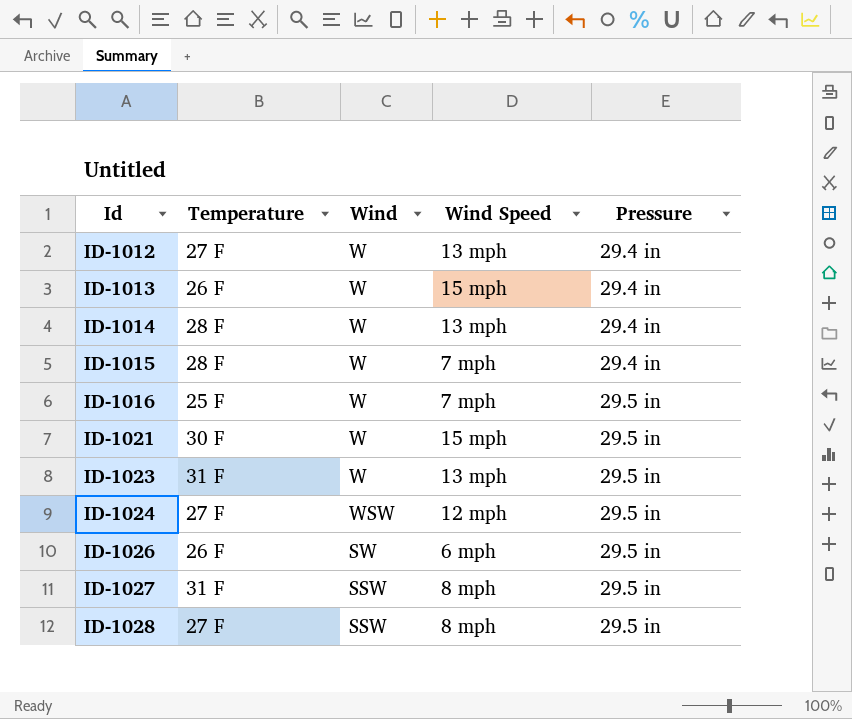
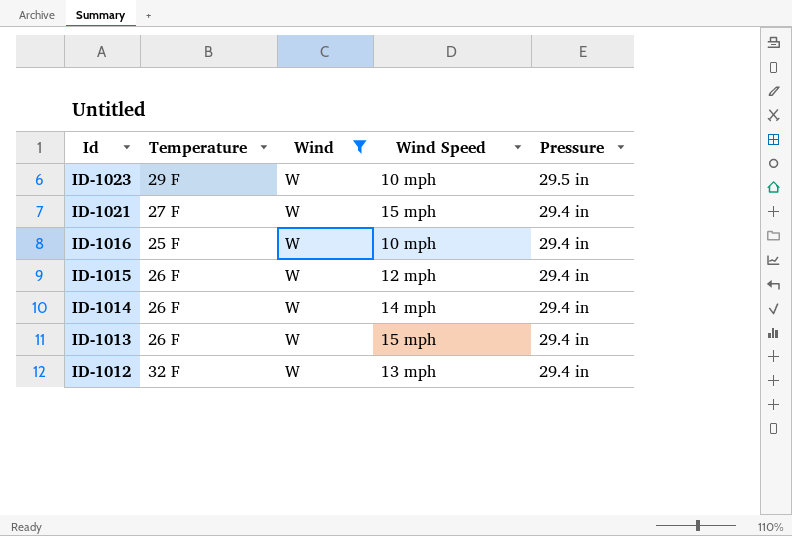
filter: none -> Wind = W
row order: Id ascending -> Id descending
ID-1023 | Temperature: 31 F -> 29 F
ID-1023 | Wind Speed: 13 mph -> 10 mph
ID-1021 | Temperature: 30 F -> 27 F
ID-1021 | Pressure: 29.5 in -> 29.4 in
ID-1016 | Wind Speed: 7 mph -> 10 mph
ID-1016 | Pressure: 29.5 in -> 29.4 in
ID-1015 | Temperature: 28 F -> 26 F
ID-1015 | Wind Speed: 7 mph -> 12 mph
ID-1014 | Temperature: 28 F -> 26 F
ID-1014 | Wind Speed: 13 mph -> 14 mph
ID-1012 | Temperature: 27 F -> 32 F

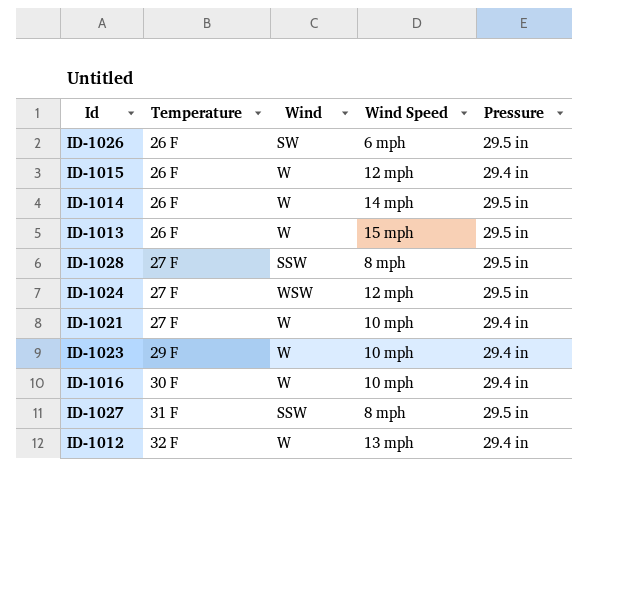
filter: Wind = W -> none
row order: Id descending -> Temperature ascending
ID-1014 | Pressure: 29.4 in -> 29.5 in
ID-1013 | Pressure: 29.4 in -> 29.5 in
ID-1021 | Wind Speed: 15 mph -> 10 mph
ID-1023 | Pressure: 29.5 in -> 29.4 in
ID-1016 | Temperature: 25 F -> 30 F

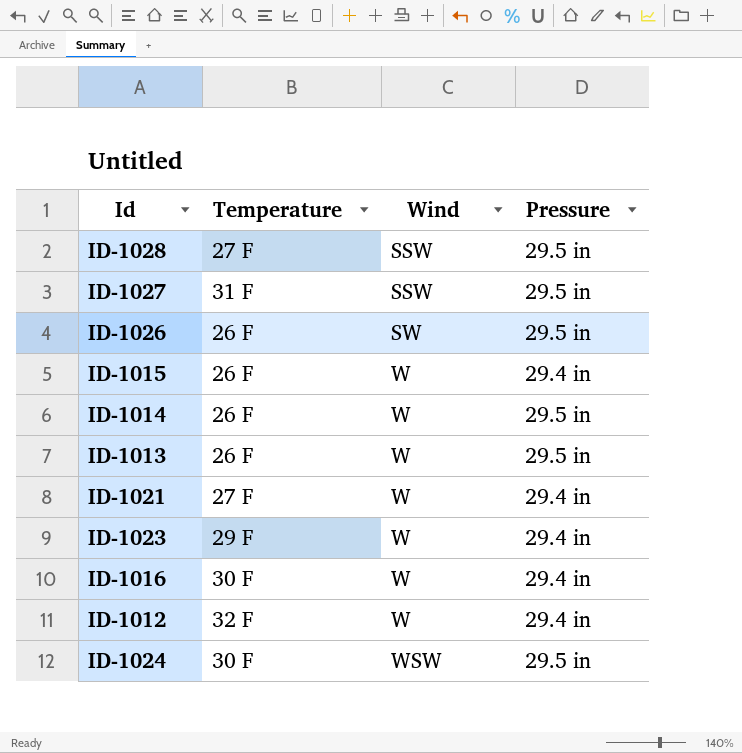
row order: Temperature ascending -> Wind ascending
column Wind Speed | position: 4 -> none
ID-1024 | Temperature: 27 F -> 30 F

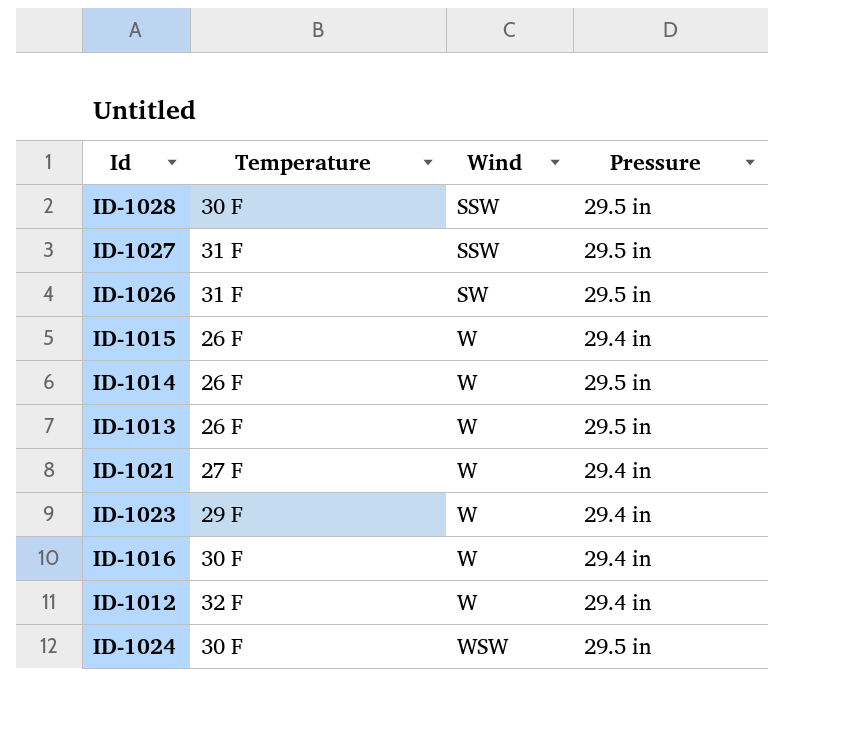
ID-1028 | Temperature: 27 F -> 30 F
ID-1026 | Temperature: 26 F -> 31 F

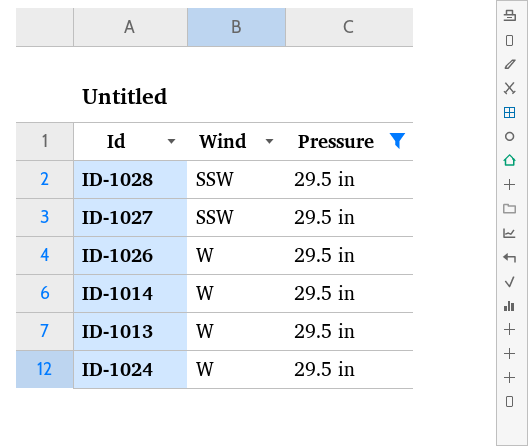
filter: none -> Pressure = 29.5 in
column Temperature | position: 2 -> none
ID-1026 | Wind: SW -> W
ID-1024 | Wind: WSW -> W

